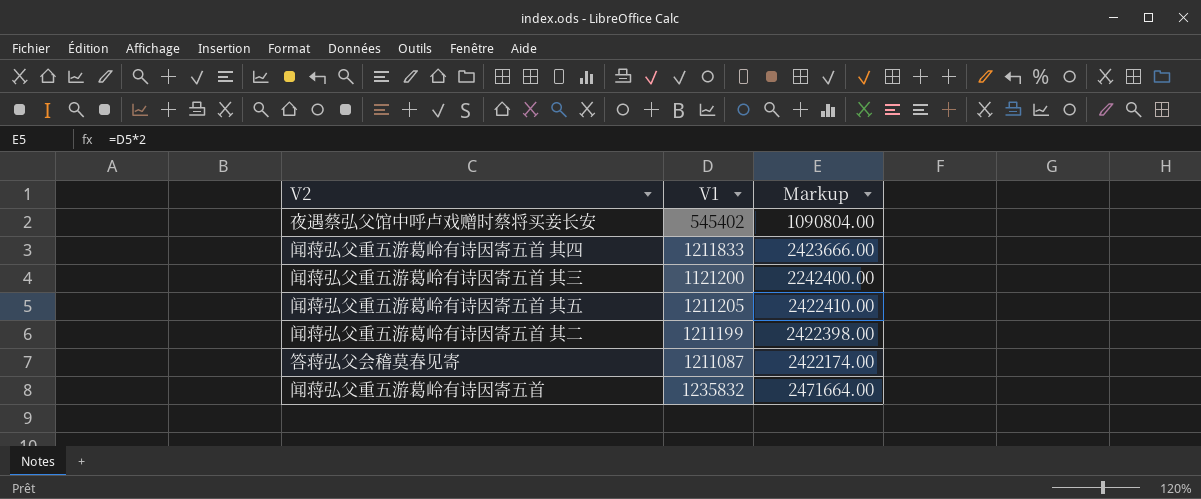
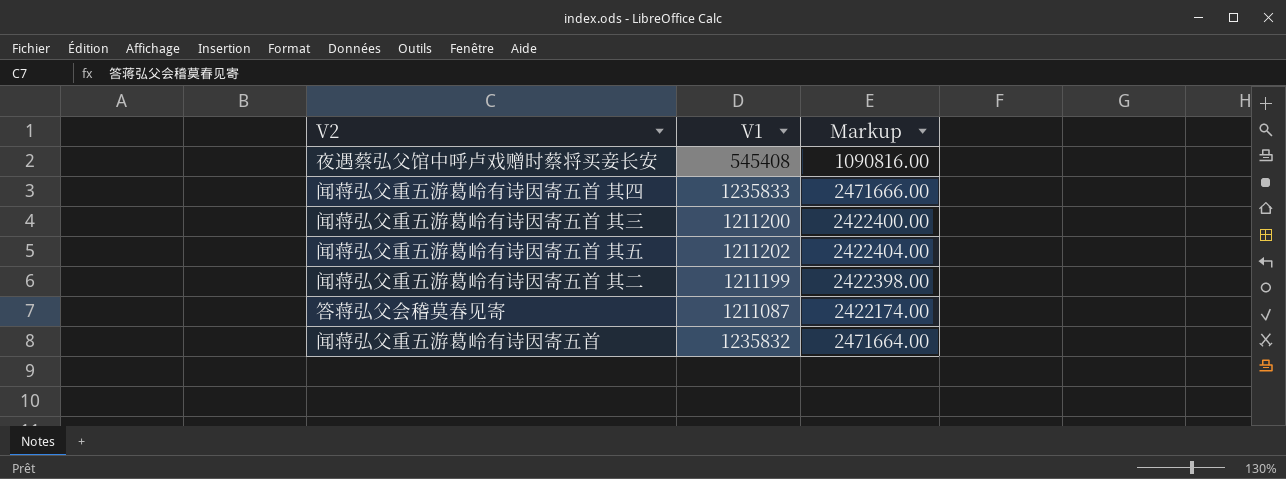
夜遇蔡弘父馆中呼卢戏赠时蔡将买妾长安 | V1: 545402 -> 545408
夜遇蔡弘父馆中呼卢戏赠时蔡将买妾长安 | Markup: 1090804.00 -> 1090816.00
闻蒋弘父重五游葛岭有诗因寄五首 其四 | V1: 1211833 -> 1235833
闻蒋弘父重五游葛岭有诗因寄五首 其四 | Markup: 2423666.00 -> 2471666.00
闻蒋弘父重五游葛岭有诗因寄五首 其三 | V1: 1121200 -> 1211200
闻蒋弘父重五游葛岭有诗因寄五首 其三 | Markup: 2242400.00 -> 2422400.00
闻蒋弘父重五游葛岭有诗因寄五首 其五 | V1: 1211205 -> 1211202
闻蒋弘父重五游葛岭有诗因寄五首 其五 | Markup: 2422410.00 -> 2422404.00

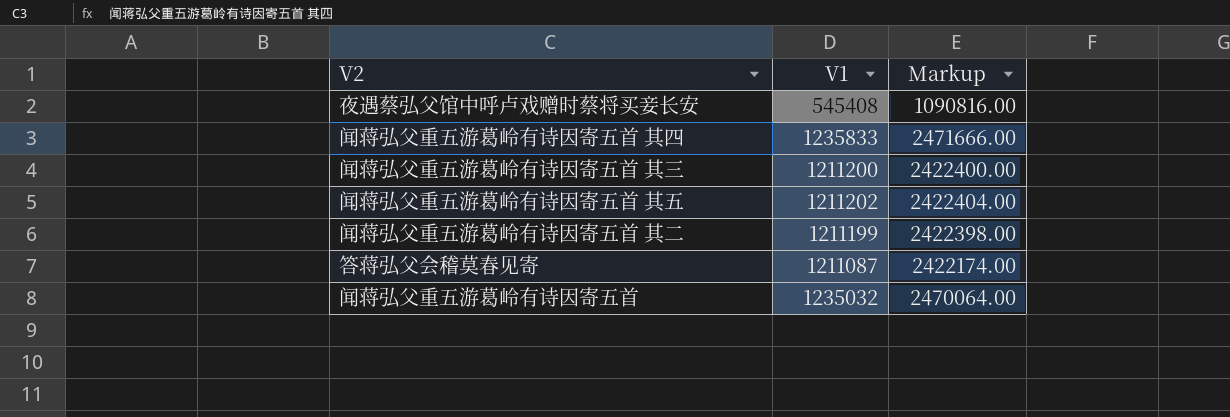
闻蒋弘父重五游葛岭有诗因寄五首 | V1: 1235832 -> 1235032
闻蒋弘父重五游葛岭有诗因寄五首 | Markup: 2471664.00 -> 2470064.00

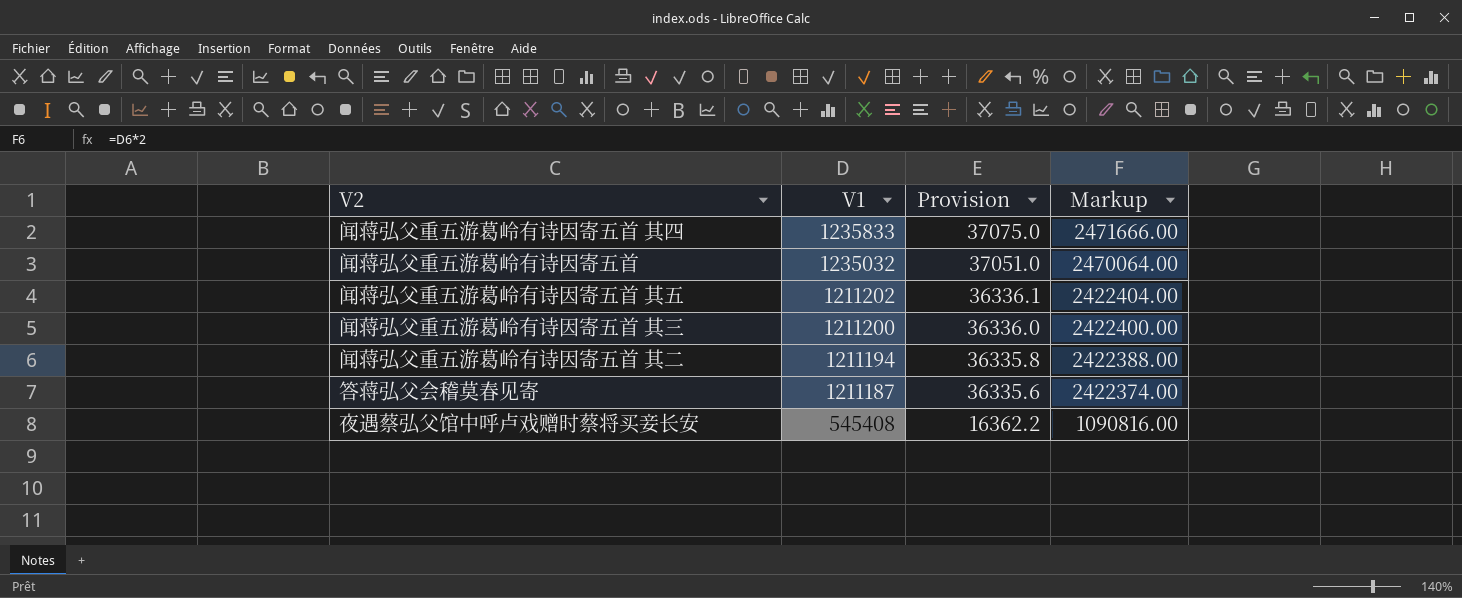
row order: none -> V1 descending
column Provision | formula: none -> [V1] * 0.03
闻蒋弘父重五游葛岭有诗因寄五首 其二 | V1: 1211199 -> 1211194
闻蒋弘父重五游葛岭有诗因寄五首 其二 | Markup: 2422398.00 -> 2422388.00
答蒋弘父会稽莫春见寄 | V1: 1211087 -> 1211187
答蒋弘父会稽莫春见寄 | Markup: 2422174.00 -> 2422374.00

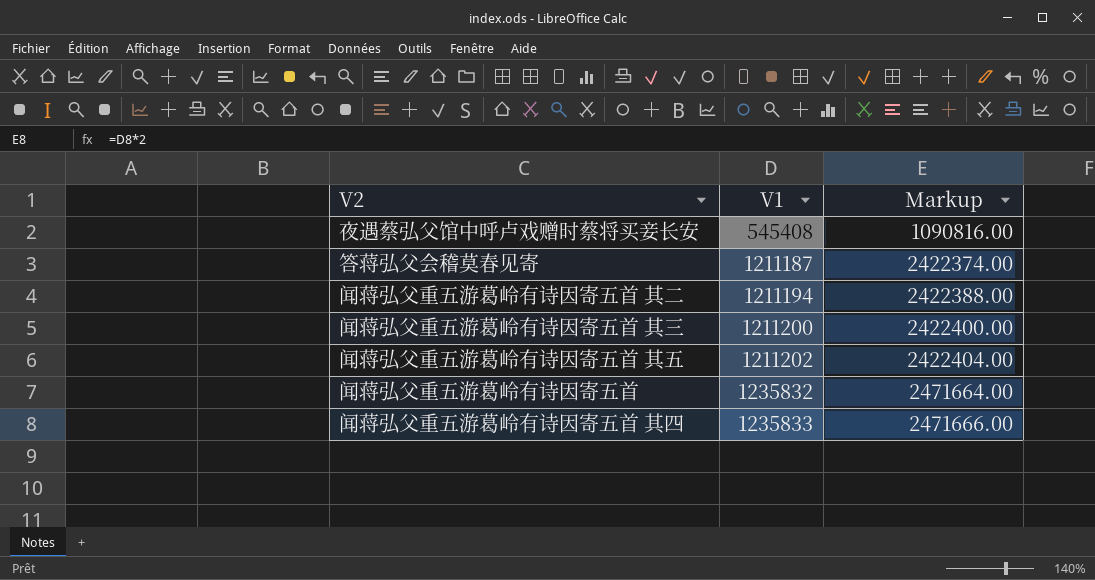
row order: V1 descending -> V1 ascending
column Provision | formula: [V1] * 0.03 -> none
闻蒋弘父重五游葛岭有诗因寄五首 | V1: 1235032 -> 1235832
闻蒋弘父重五游葛岭有诗因寄五首 | Markup: 2470064.00 -> 2471664.00

